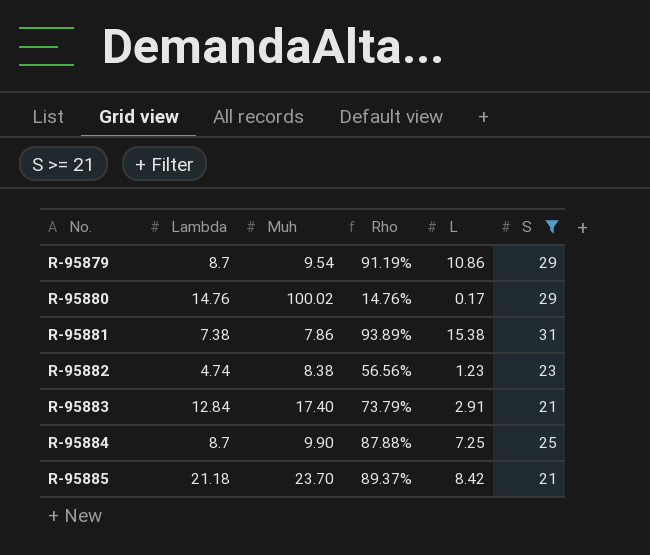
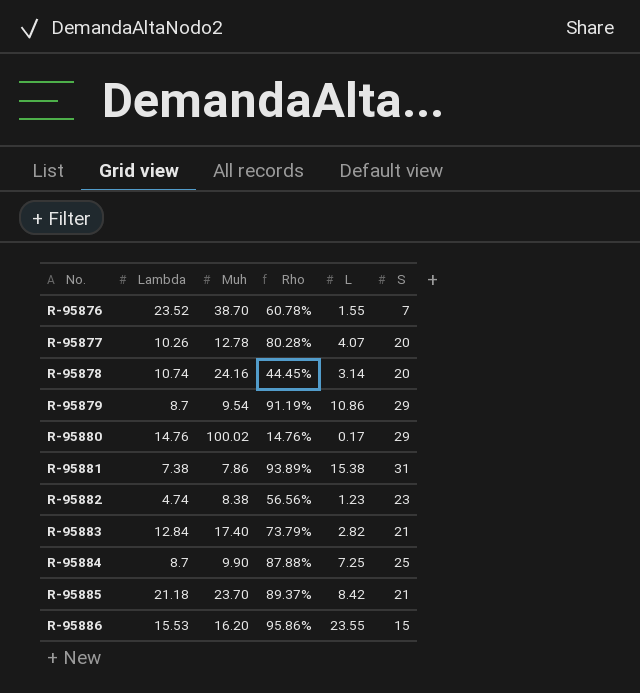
filter: S >= 21 -> none
R-95883 | L: 2.91 -> 2.82

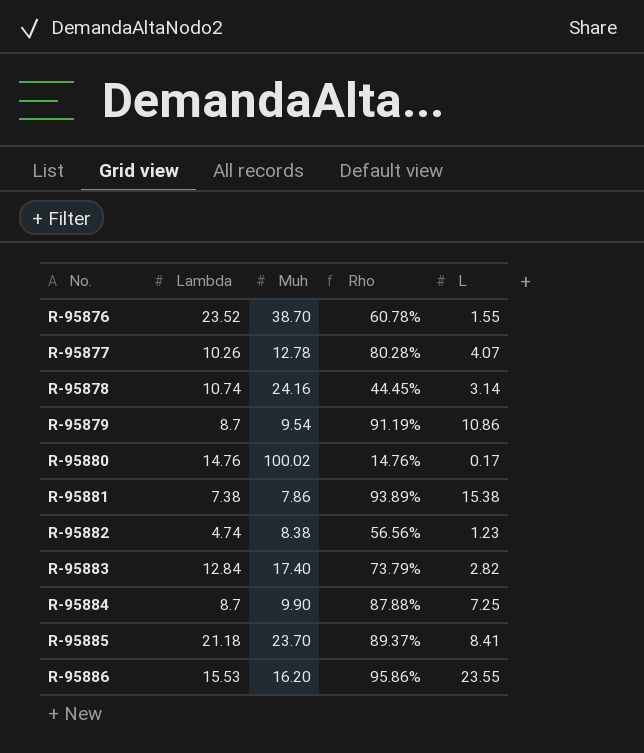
column S | position: 6 -> none
R-95885 | L: 8.42 -> 8.41

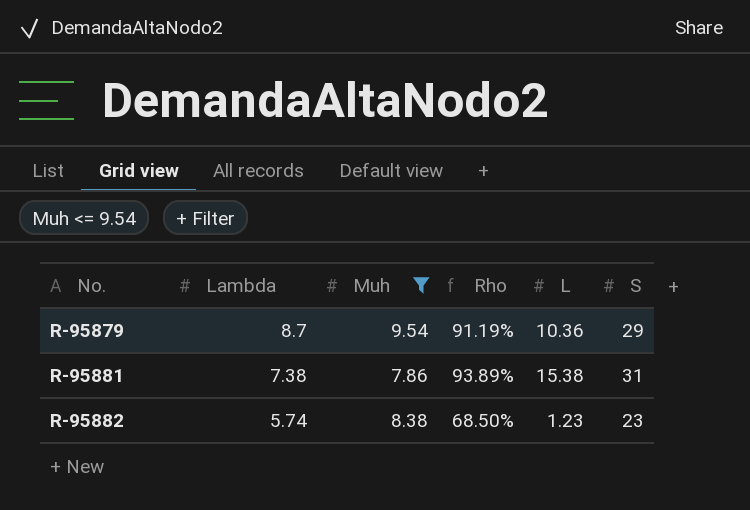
filter: none -> Muh <= 9.54
column S | position: none -> 6
R-95879 | L: 10.86 -> 10.36
R-95882 | Lambda: 4.74 -> 5.74
R-95882 | Rho: 56.56% -> 68.50%

